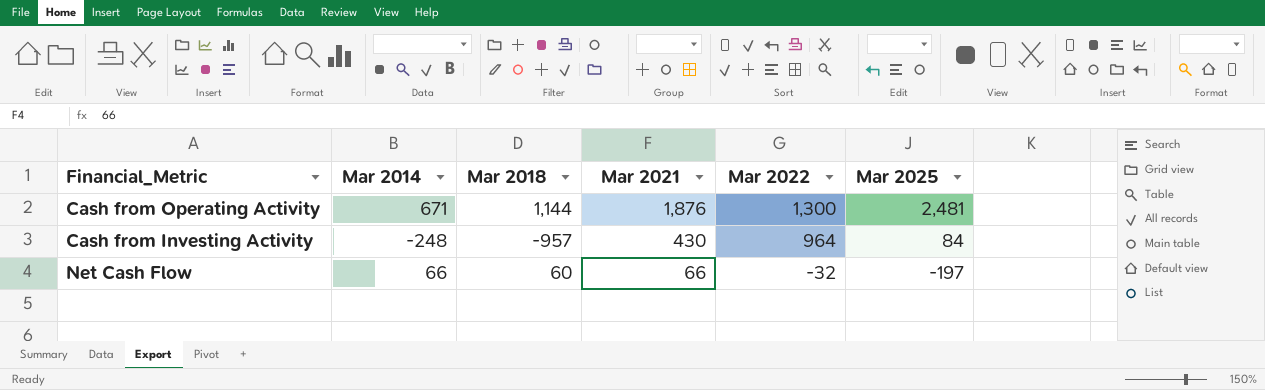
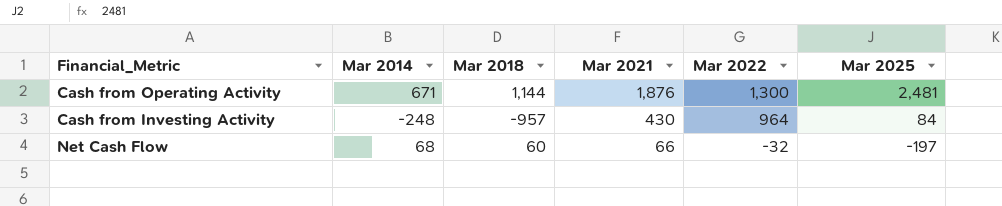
Net Cash Flow | Mar 2014: 66 -> 68

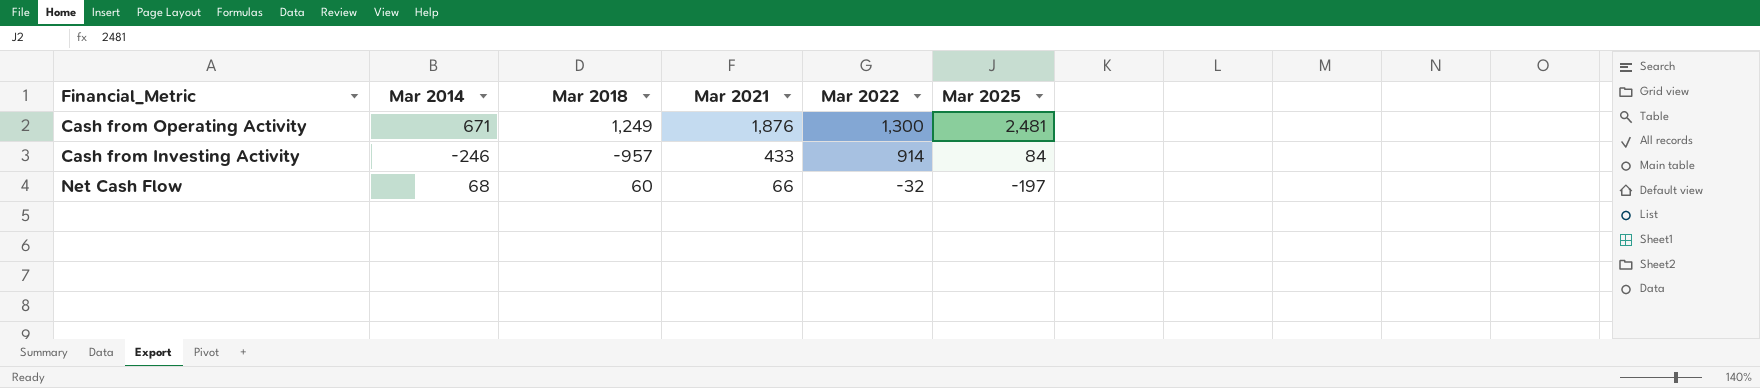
Cash from Operating Activity | Mar 2018: 1,144 -> 1,249
Cash from Investing Activity | Mar 2014: -248 -> -246
Cash from Investing Activity | Mar 2021: 430 -> 433
Cash from Investing Activity | Mar 2022: 964 -> 914

